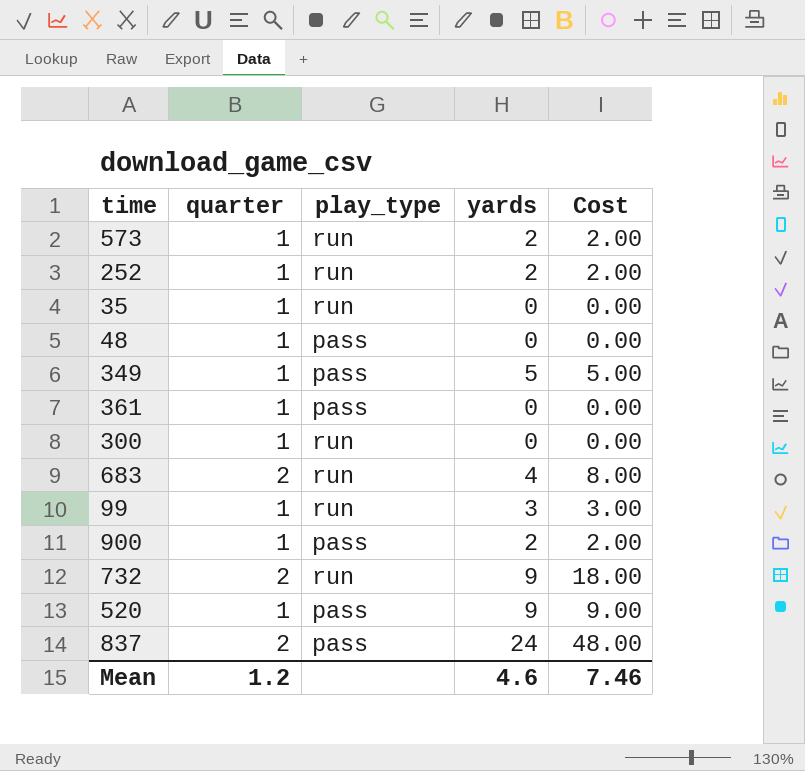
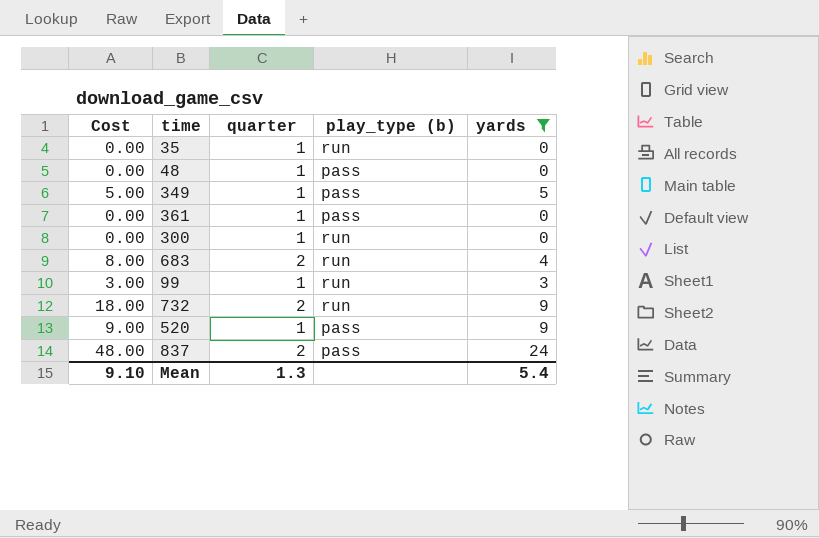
filter: none -> yards != 2
column Cost | position: 5 -> 1
column name: play_type -> play_type (b)
Mean | Cost: 7.46 -> 9.10
Mean | quarter: 1.2 -> 1.3
Mean | yards: 4.6 -> 5.4

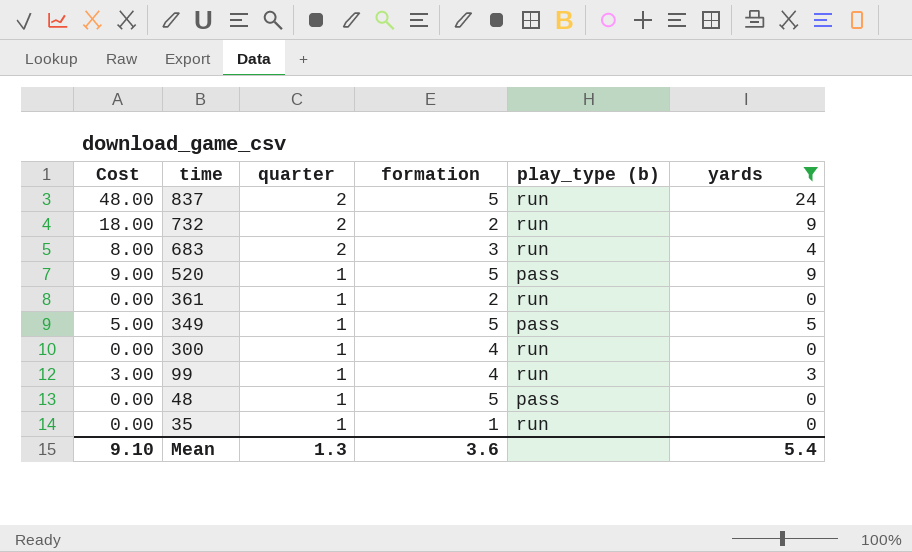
row order: none -> time descending
column formation | position: none -> 4
837 | play_type (b): pass -> run
361 | play_type (b): pass -> run

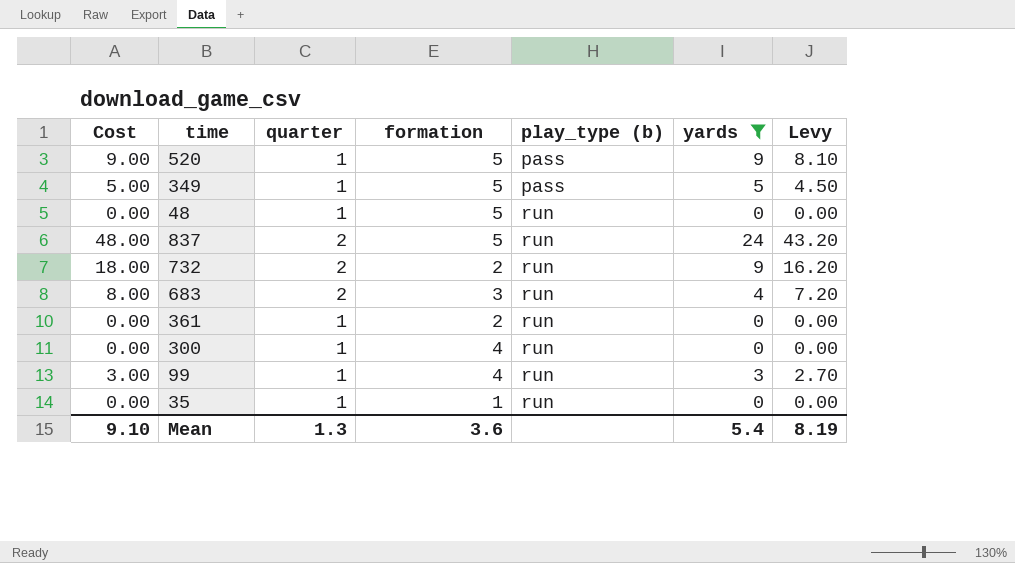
row order: time descending -> play_type (b) ascending
column Levy | formula: none -> [Cost] * 0.9
48 | play_type (b): pass -> run

